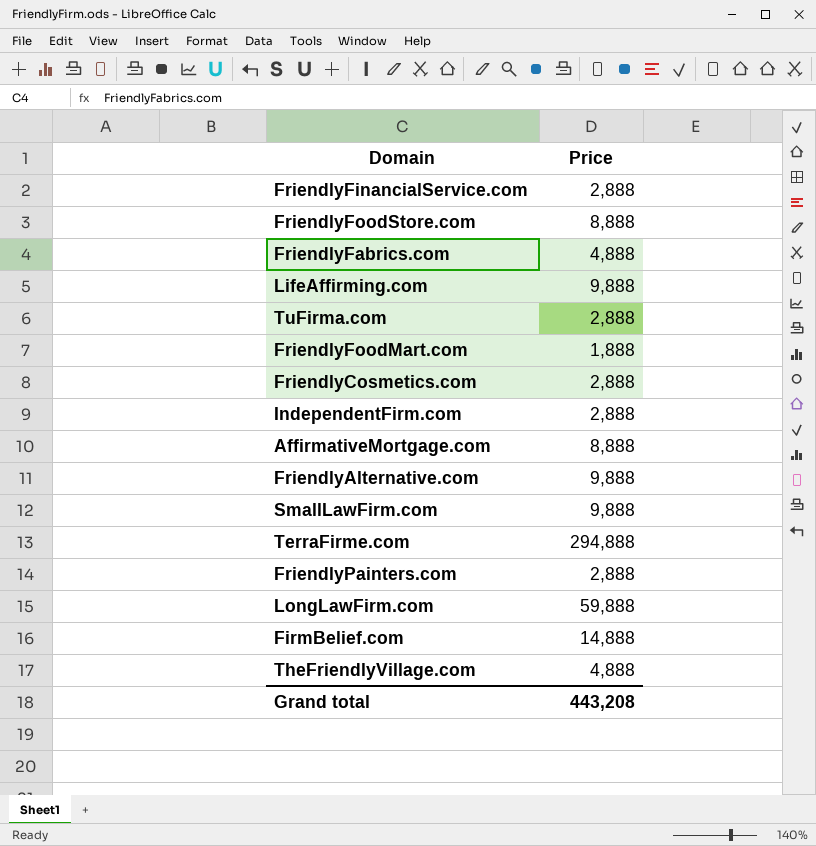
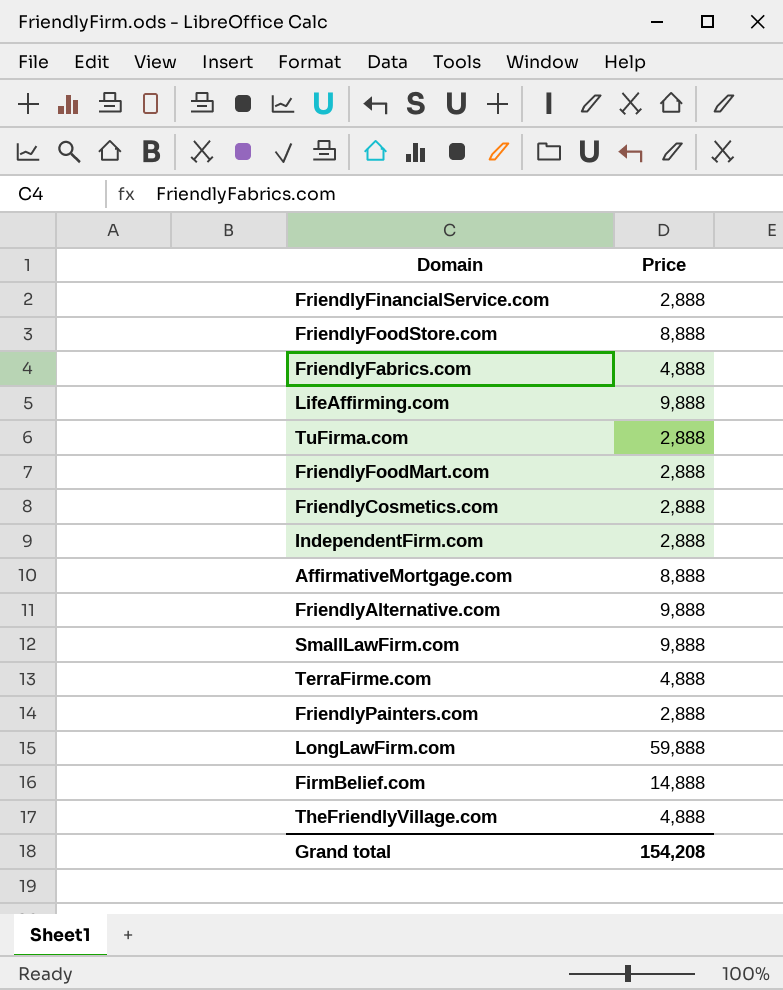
FriendlyFoodMart.com | Price: 1,888 -> 2,888
TerraFirme.com | Price: 294,888 -> 4,888
Grand total | Price: 443,208 -> 154,208

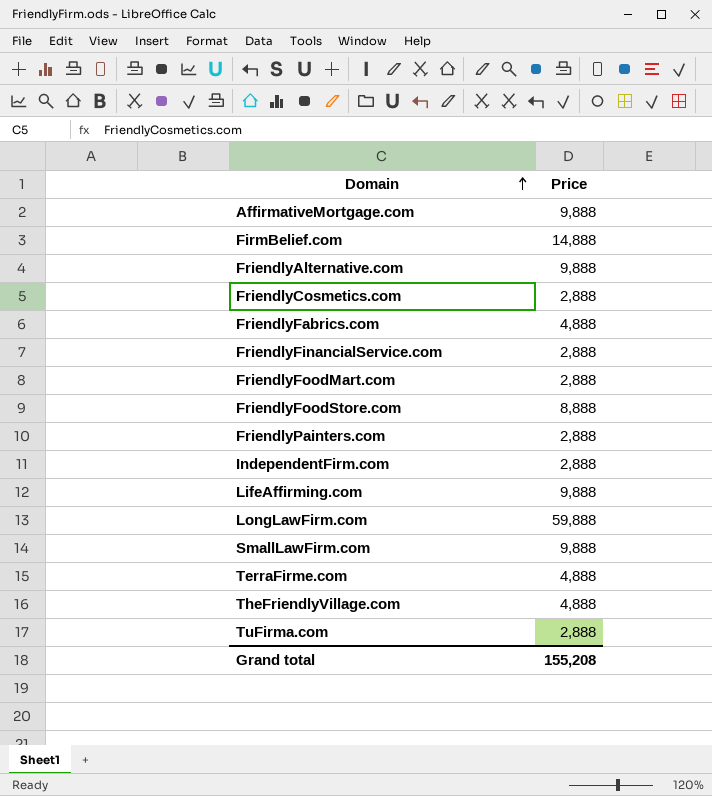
row order: none -> Domain ascending
AffirmativeMortgage.com | Price: 8,888 -> 9,888
Grand total | Price: 154,208 -> 155,208

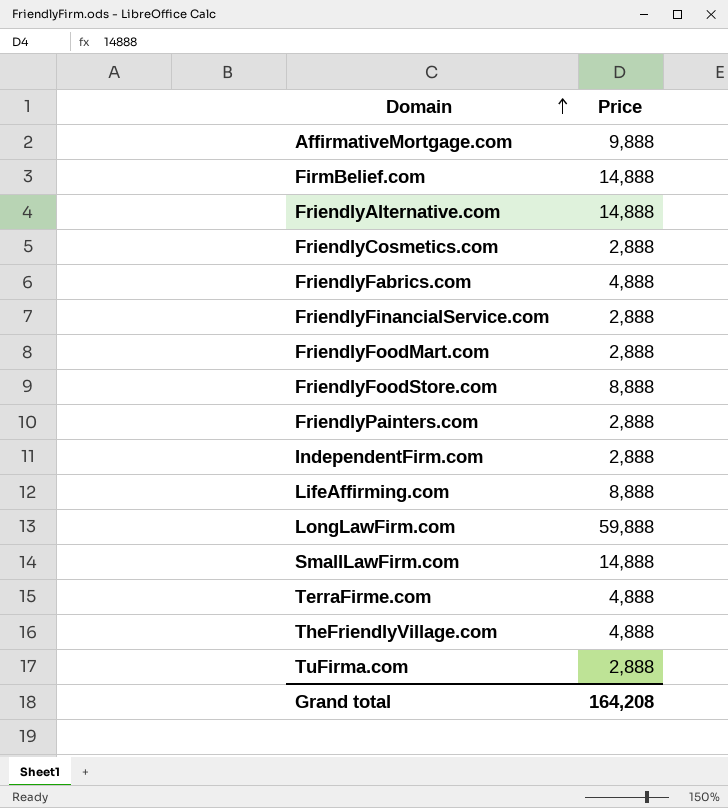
FriendlyAlternative.com | Price: 9,888 -> 14,888
LifeAffirming.com | Price: 9,888 -> 8,888
SmallLawFirm.com | Price: 9,888 -> 14,888
Grand total | Price: 155,208 -> 164,208

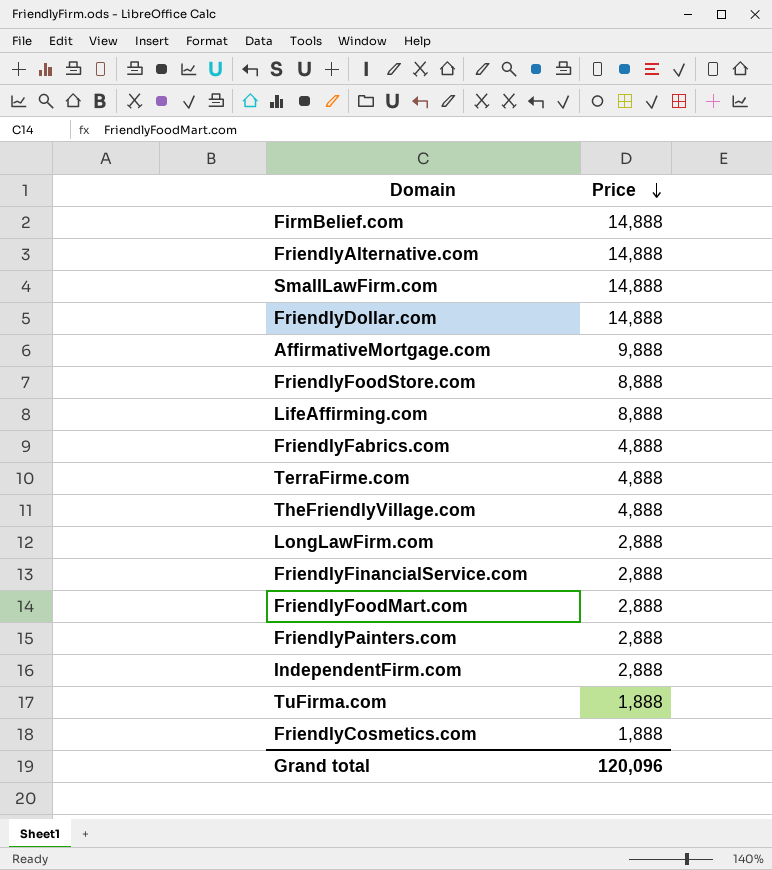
row order: Domain ascending -> Price descending
row FriendlyDollar.com: none -> 14,888
LongLawFirm.com | Price: 59,888 -> 2,888
TuFirma.com | Price: 2,888 -> 1,888
FriendlyCosmetics.com | Price: 2,888 -> 1,888
Grand total | Price: 164,208 -> 120,096

